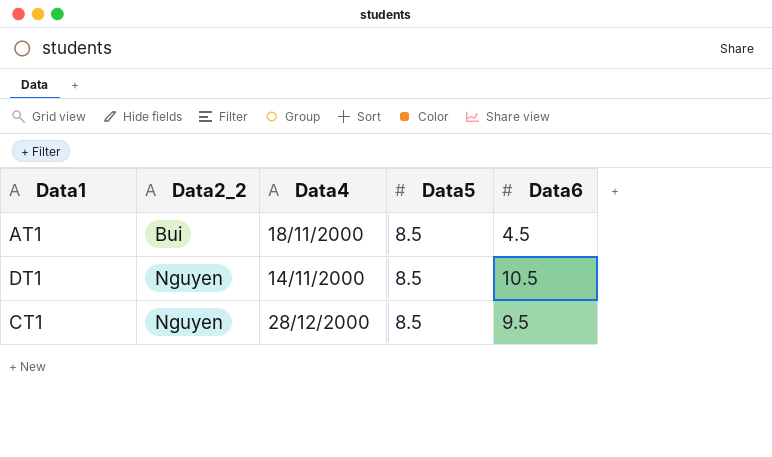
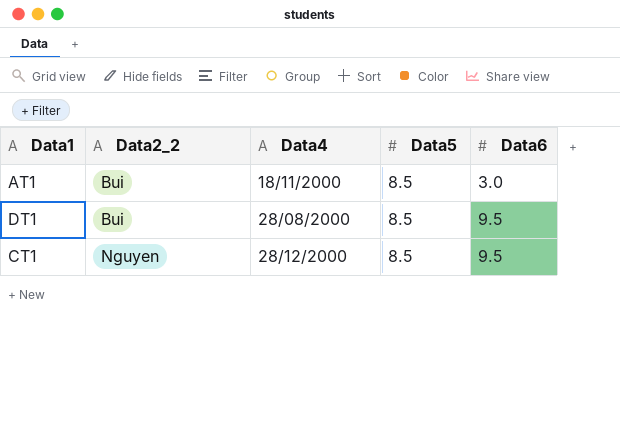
AT1 | Data6: 4.5 -> 3.0
DT1 | Data2_2: Nguyen -> Bui
DT1 | Data4: 14/11/2000 -> 28/08/2000
DT1 | Data6: 10.5 -> 9.5

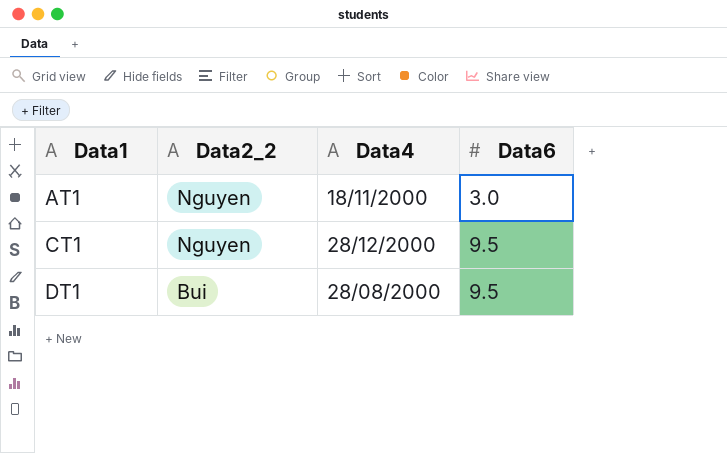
row order: Data2_2 ascending -> Data1 ascending
column Data5 | position: 4 -> none
AT1 | Data2_2: Bui -> Nguyen

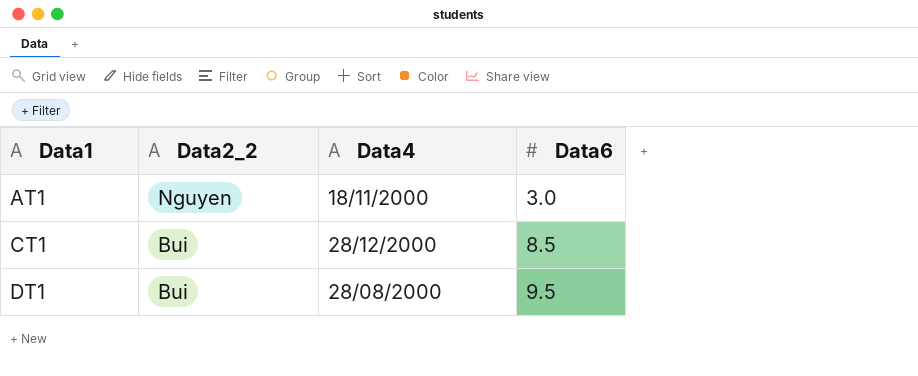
CT1 | Data2_2: Nguyen -> Bui
CT1 | Data6: 9.5 -> 8.5

